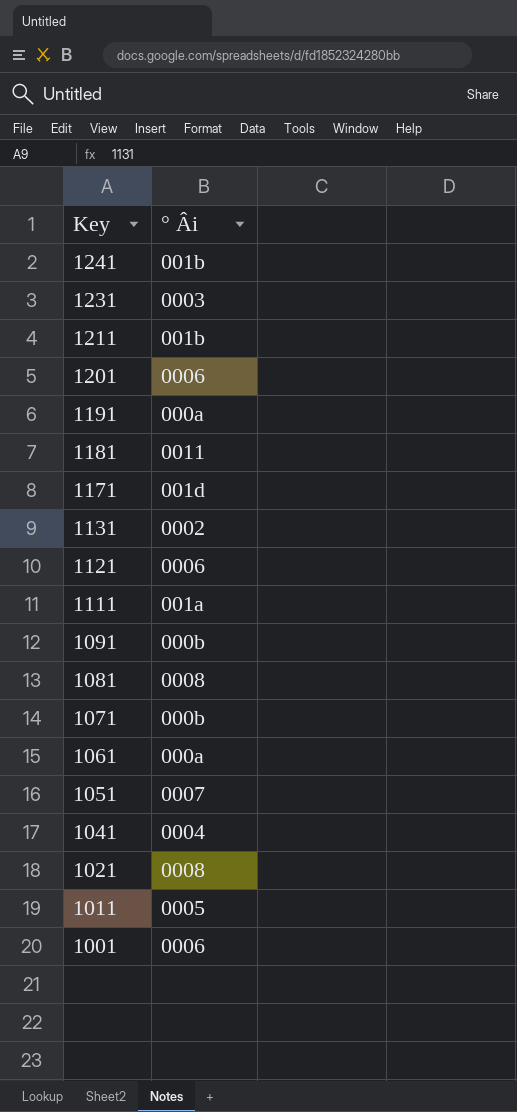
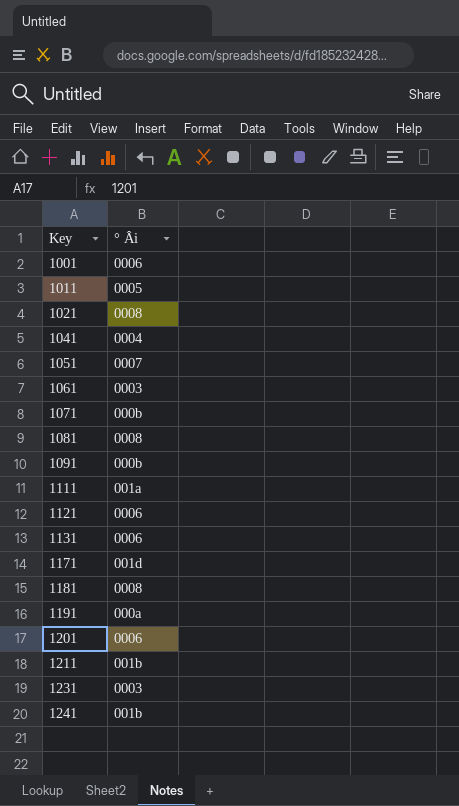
row order: Key descending -> Key ascending
1061 | ° Âi: 000a -> 0003
1131 | ° Âi: 0002 -> 0006
1181 | ° Âi: 0011 -> 0008

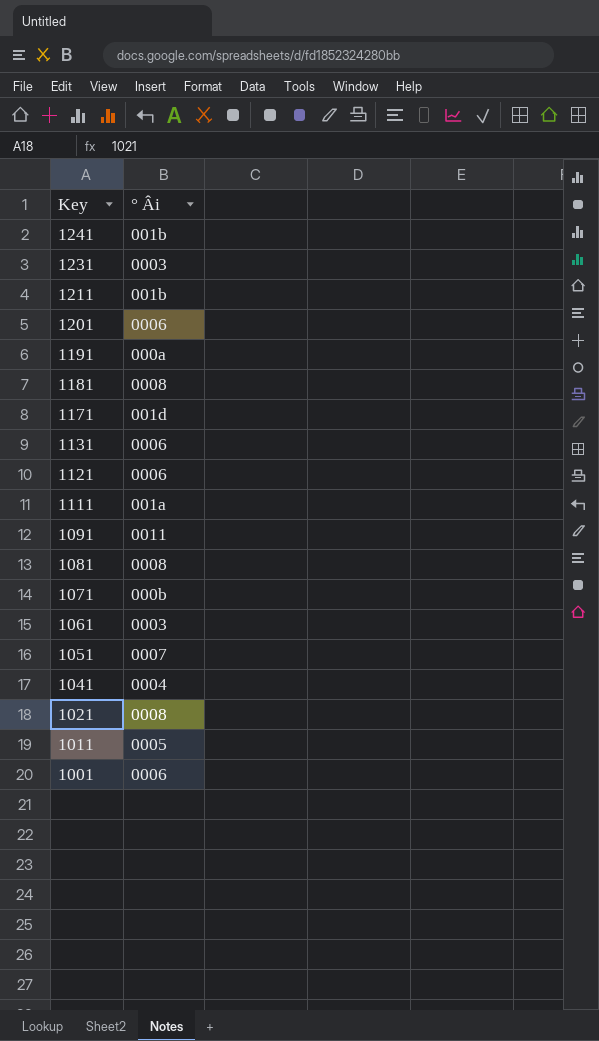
row order: Key ascending -> Key descending
1091 | ° Âi: 000b -> 0011

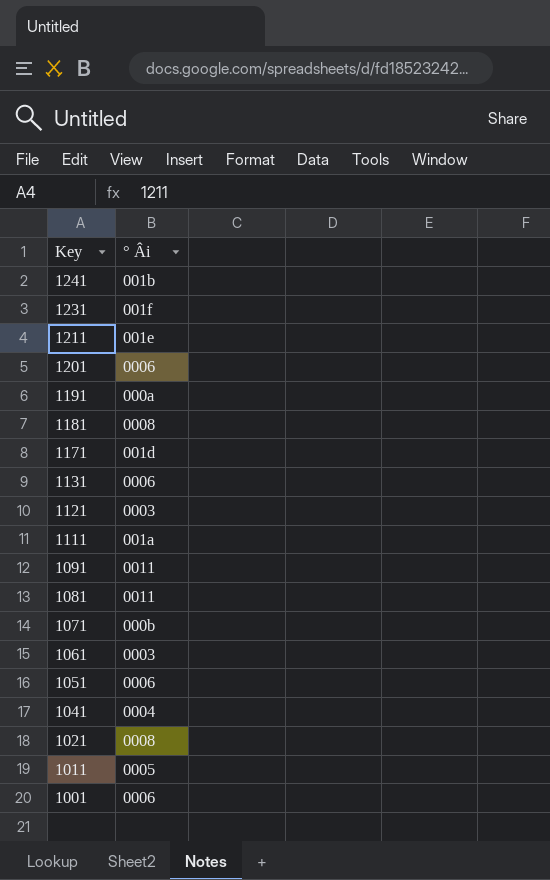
1231 | ° Âi: 0003 -> 001f
1211 | ° Âi: 001b -> 001e
1121 | ° Âi: 0006 -> 0003
1081 | ° Âi: 0008 -> 0011
1051 | ° Âi: 0007 -> 0006

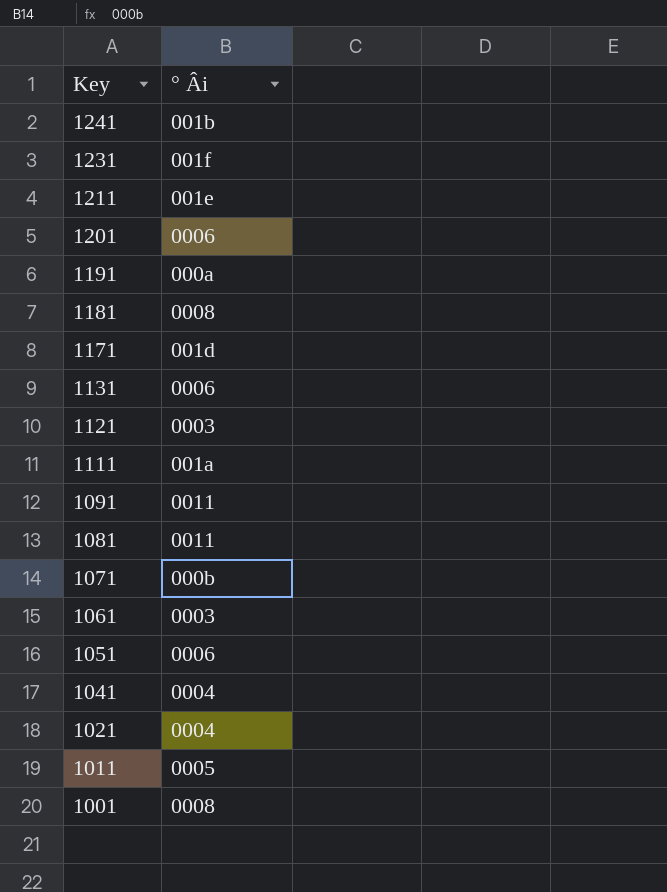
1021 | ° Âi: 0008 -> 0004
1001 | ° Âi: 0006 -> 0008

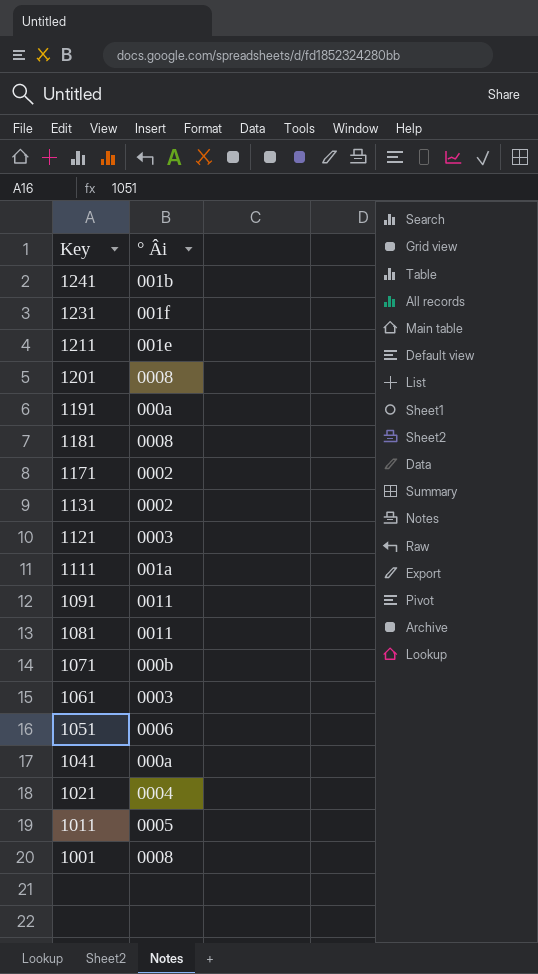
1201 | ° Âi: 0006 -> 0008
1171 | ° Âi: 001d -> 0002
1131 | ° Âi: 0006 -> 0002
1041 | ° Âi: 0004 -> 000a

